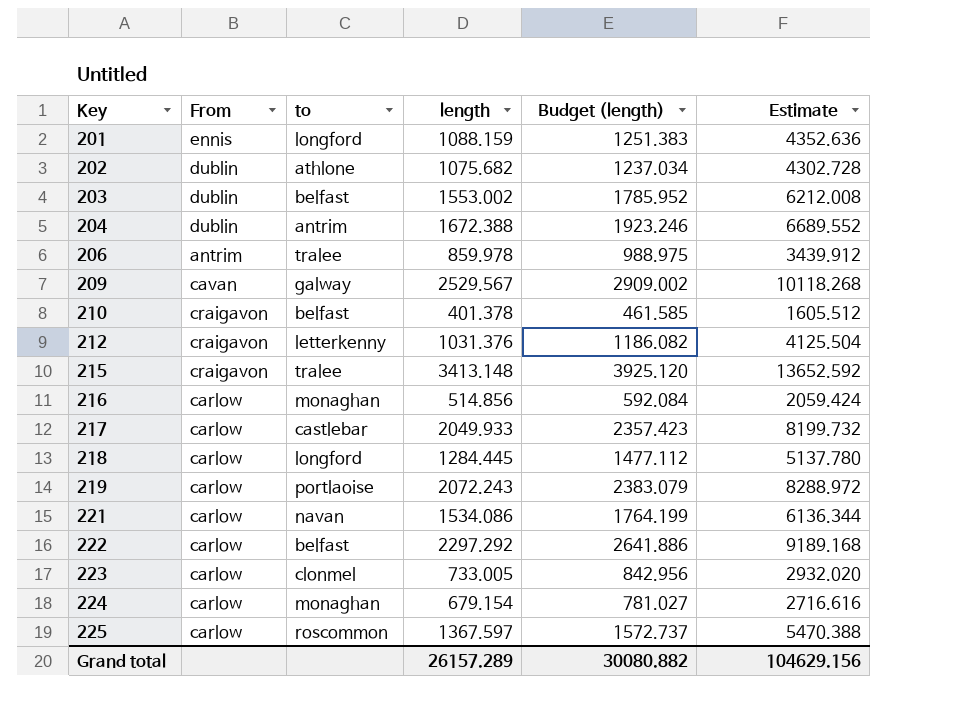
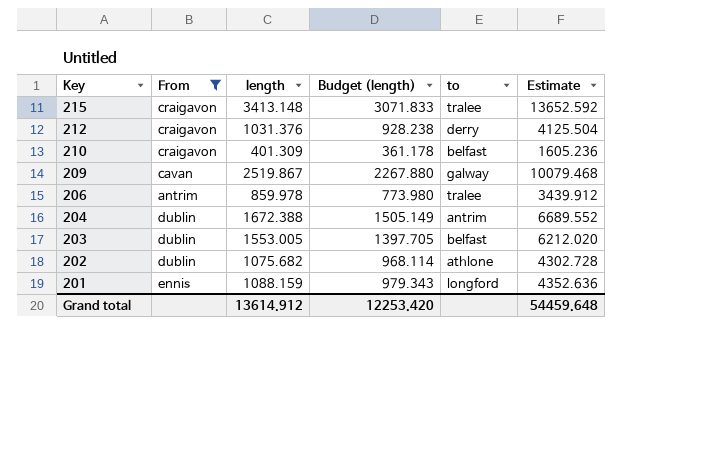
filter: none -> From != carlow
row order: Key ascending -> Key descending
column Budget (length) | formula: [length] * 1.15 -> [length] * 0.9
column to | position: 3 -> 5
212 | to: letterkenny -> derry
210 | length: 401.378 -> 401.309
210 | Estimate: 1605.512 -> 1605.236
209 | length: 2529.567 -> 2519.867
209 | Estimate: 10118.268 -> 10079.468
203 | length: 1553.002 -> 1553.005
203 | Estimate: 6212.008 -> 6212.020
Grand total | length: 26157.289 -> 13614.912
Grand total | Budget (length): 30080.882 -> 12253.420
Grand total | Estimate: 104629.156 -> 54459.648

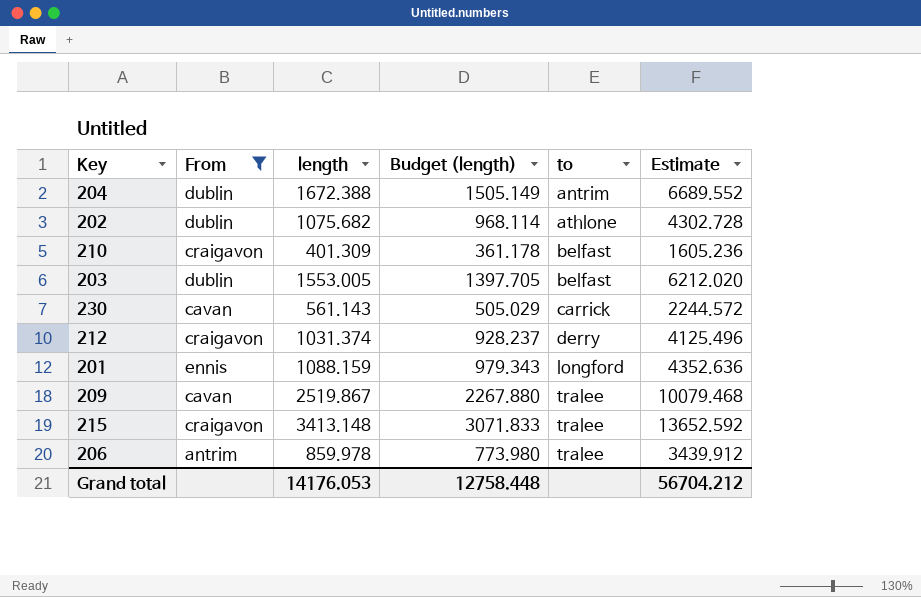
row order: Key descending -> to ascending
row 230: none -> cavan | 561.143 | 505.029 | carrick | 2244.572
212 | length: 1031.376 -> 1031.374
212 | Budget (length): 928.238 -> 928.237
212 | Estimate: 4125.504 -> 4125.496
209 | to: galway -> tralee
Grand total | length: 13614.912 -> 14176.053
Grand total | Budget (length): 12253.420 -> 12758.448
Grand total | Estimate: 54459.648 -> 56704.212

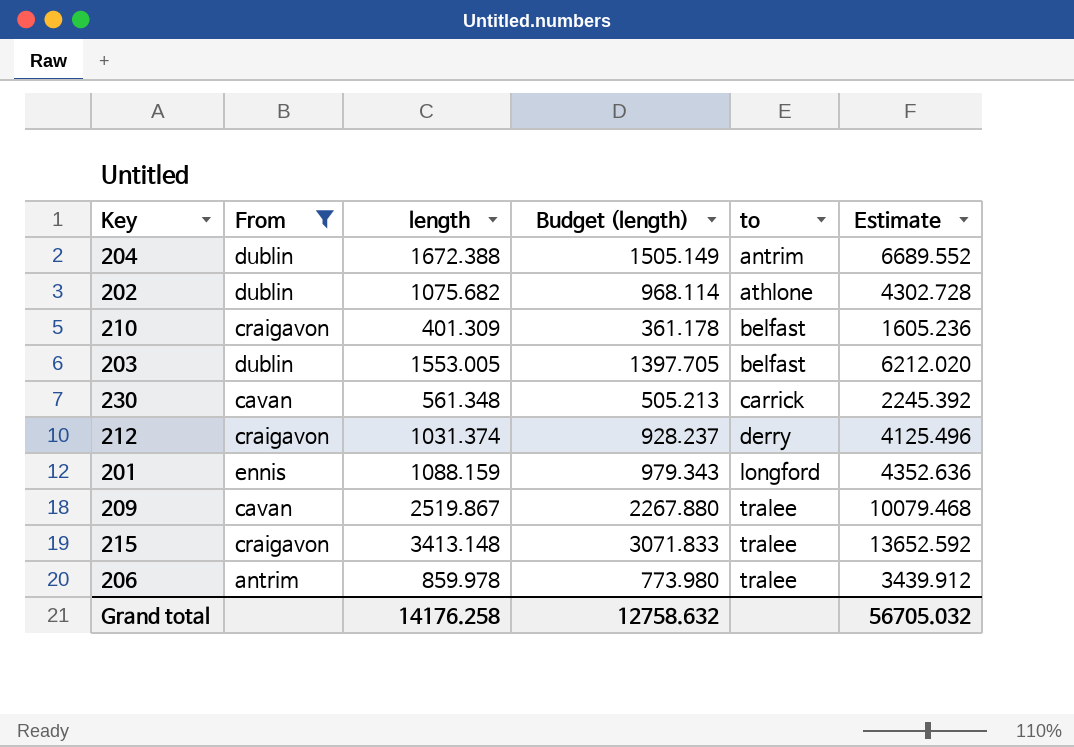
230 | length: 561.143 -> 561.348
230 | Budget (length): 505.029 -> 505.213
230 | Estimate: 2244.572 -> 2245.392
Grand total | length: 14176.053 -> 14176.258
Grand total | Budget (length): 12758.448 -> 12758.632
Grand total | Estimate: 56704.212 -> 56705.032

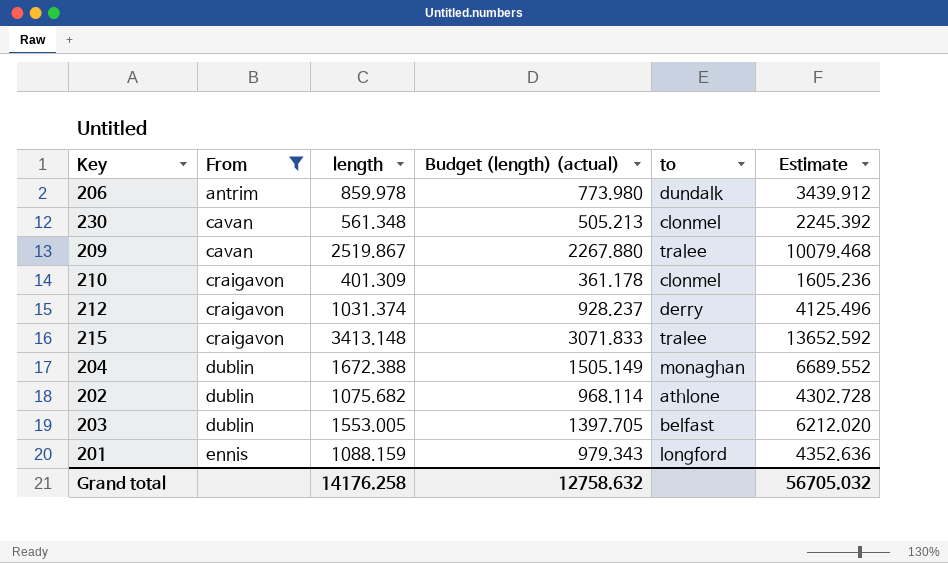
row order: to ascending -> From ascending
column name: Budget (length) -> Budget (length) (actual)
206 | to: tralee -> dundalk
230 | to: carrick -> clonmel
210 | to: belfast -> clonmel
204 | to: antrim -> monaghan

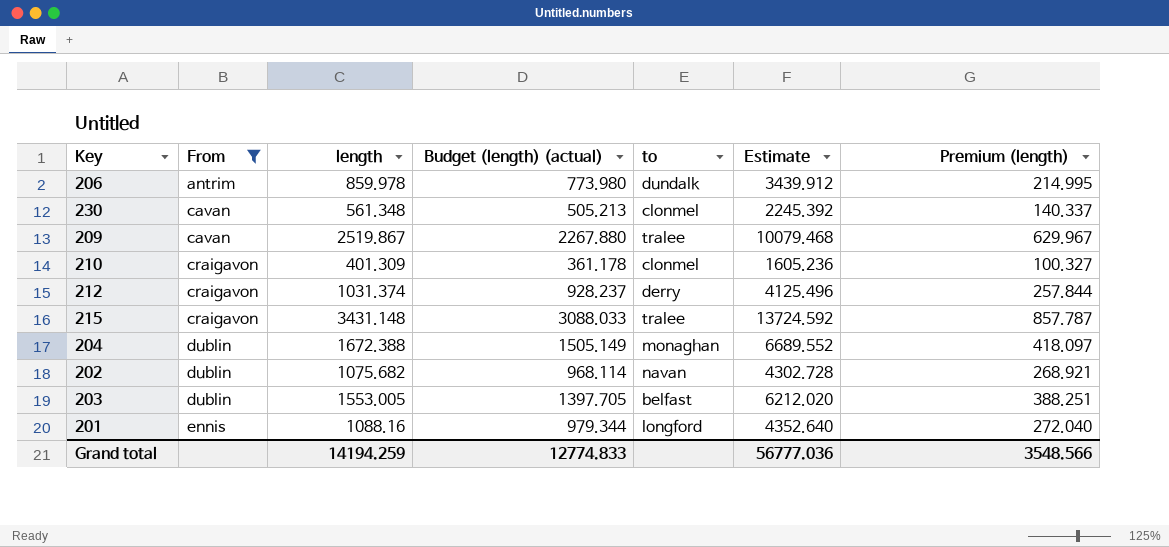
column Premium (length) | formula: none -> [length] * 0.25
215 | length: 3413.148 -> 3431.148
215 | Budget (length) (actual): 3071.833 -> 3088.033
215 | Estimate: 13652.592 -> 13724.592
202 | to: athlone -> navan
201 | length: 1088.159 -> 1088.16
201 | Budget (length) (actual): 979.343 -> 979.344
201 | Estimate: 4352.636 -> 4352.640
Grand total | length: 14176.258 -> 14194.259
Grand total | Budget (length) (actual): 12758.632 -> 12774.833
Grand total | Estimate: 56705.032 -> 56777.036

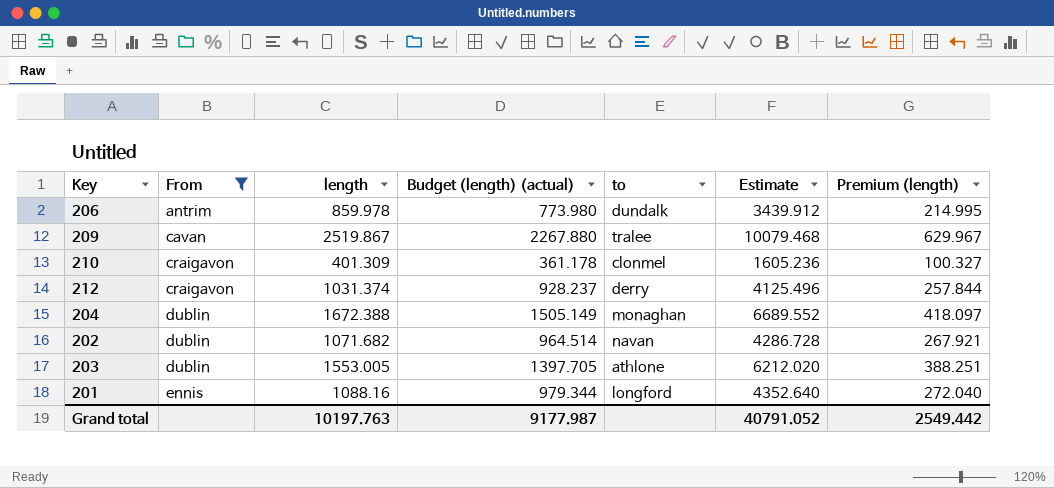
row 230: cavan | 561.348 | 505.213 | clonmel | 2245.392 | 140.337 -> none
row 215: craigavon | 3431.148 | 3088.033 | tralee | 13724.592 | 857.787 -> none
202 | length: 1075.682 -> 1071.682
202 | Budget (length) (actual): 968.114 -> 964.514
202 | Estimate: 4302.728 -> 4286.728
202 | Premium (length): 268.921 -> 267.921
203 | to: belfast -> athlone
Grand total | length: 14194.259 -> 10197.763
Grand total | Budget (length) (actual): 12774.833 -> 9177.987
Grand total | Estimate: 56777.036 -> 40791.052
Grand total | Premium (length): 3548.566 -> 2549.442

